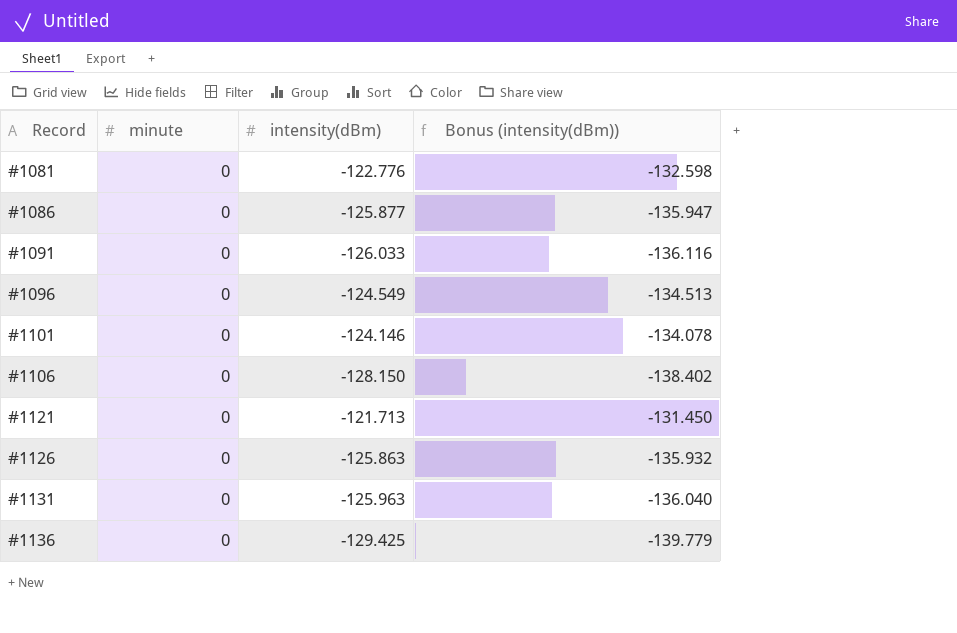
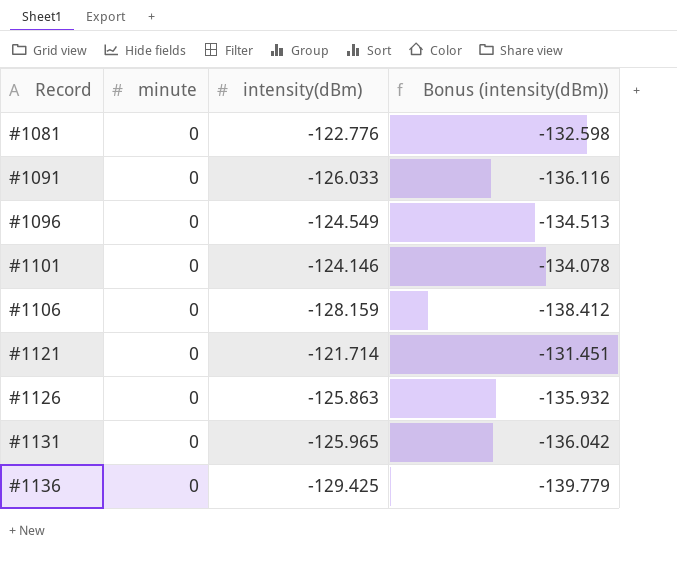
row #1086: 0 | -125.877 | -135.947 -> none
#1106 | intensity(dBm): -128.150 -> -128.159
#1106 | Bonus (intensity(dBm)): -138.402 -> -138.412
#1121 | intensity(dBm): -121.713 -> -121.714
#1121 | Bonus (intensity(dBm)): -131.450 -> -131.451
#1131 | intensity(dBm): -125.963 -> -125.965
#1131 | Bonus (intensity(dBm)): -136.040 -> -136.042

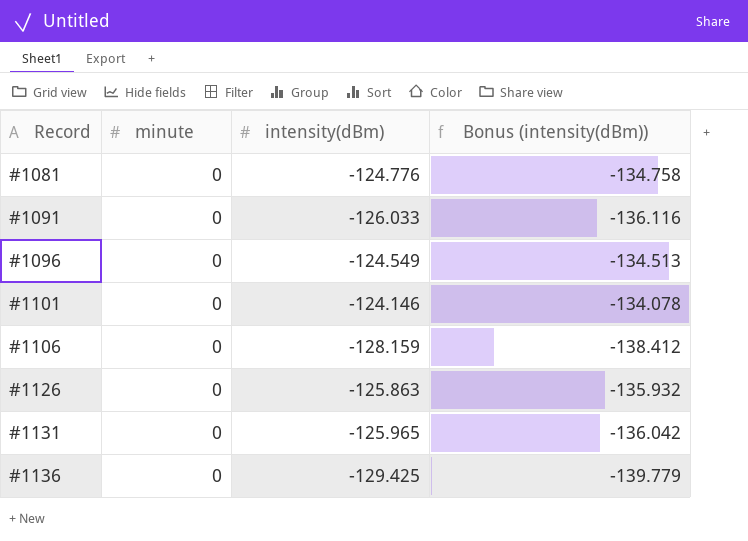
row #1121: 0 | -121.714 | -131.451 -> none
#1081 | intensity(dBm): -122.776 -> -124.776
#1081 | Bonus (intensity(dBm)): -132.598 -> -134.758

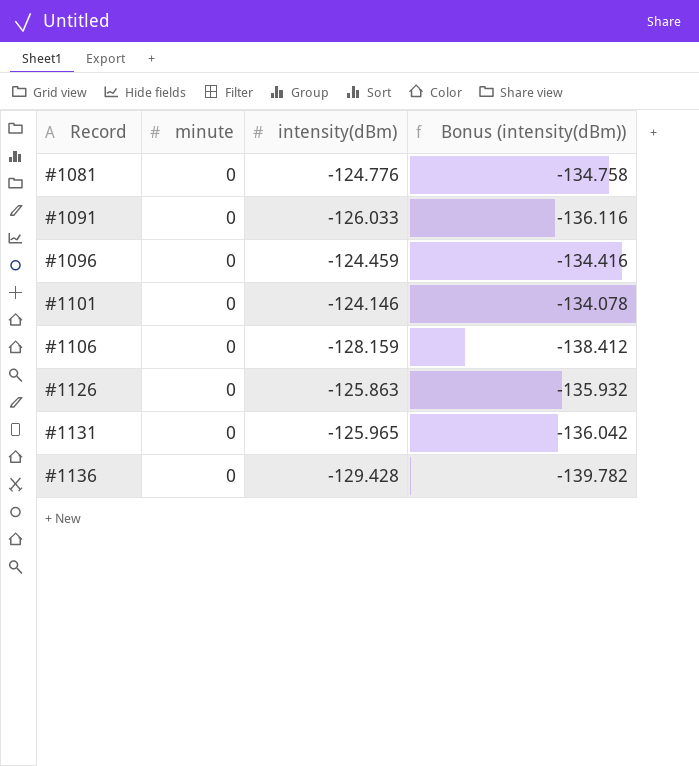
#1096 | intensity(dBm): -124.549 -> -124.459
#1096 | Bonus (intensity(dBm)): -134.513 -> -134.416
#1136 | intensity(dBm): -129.425 -> -129.428
#1136 | Bonus (intensity(dBm)): -139.779 -> -139.782

